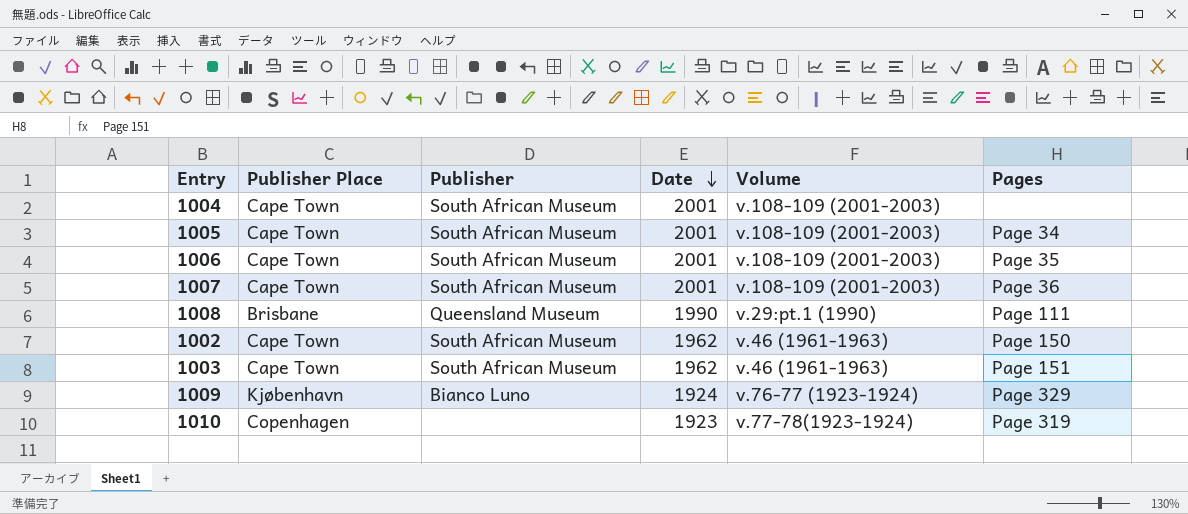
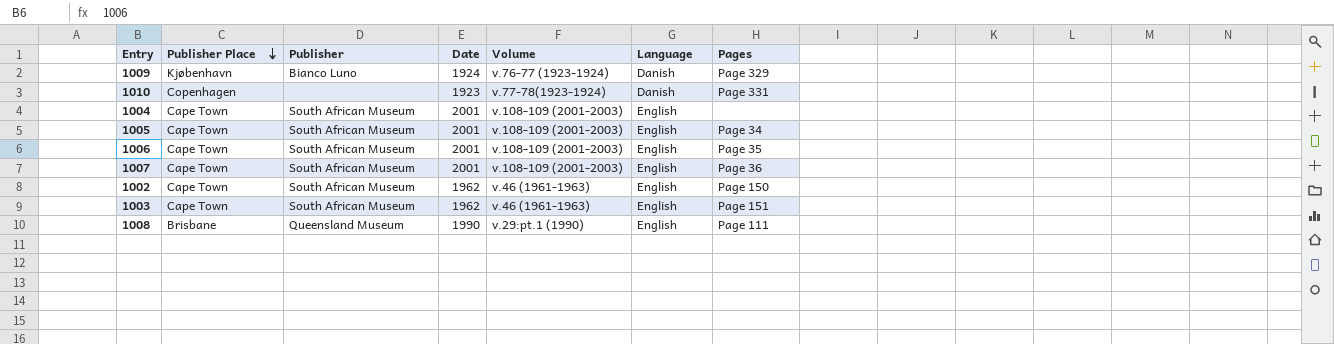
row order: Date descending -> Publisher Place descending
column Language | position: none -> 6
1010 | Pages: Page 319 -> Page 331

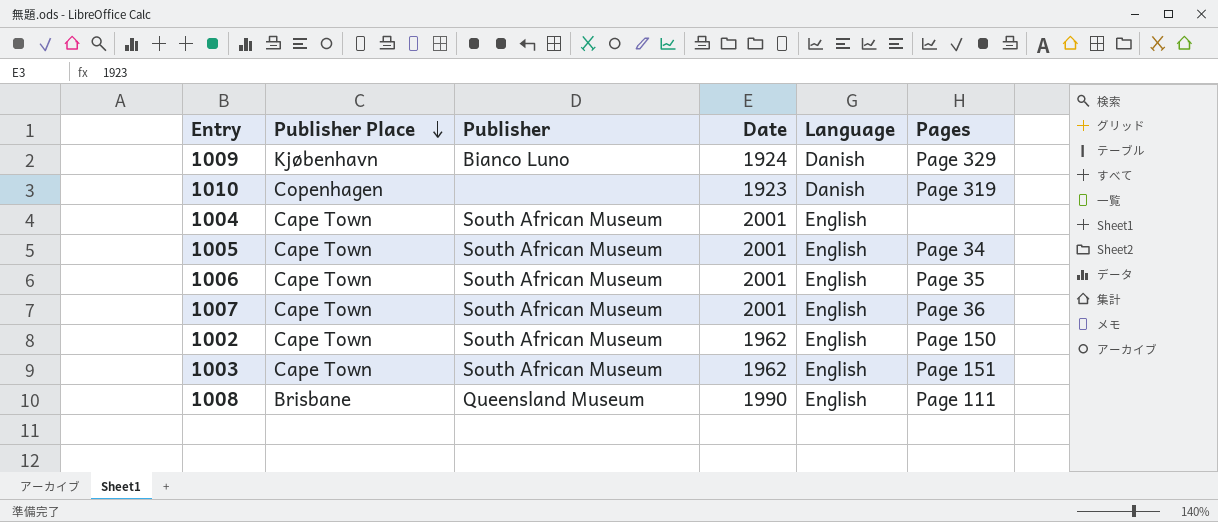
column Volume | position: 5 -> none
1010 | Pages: Page 331 -> Page 319

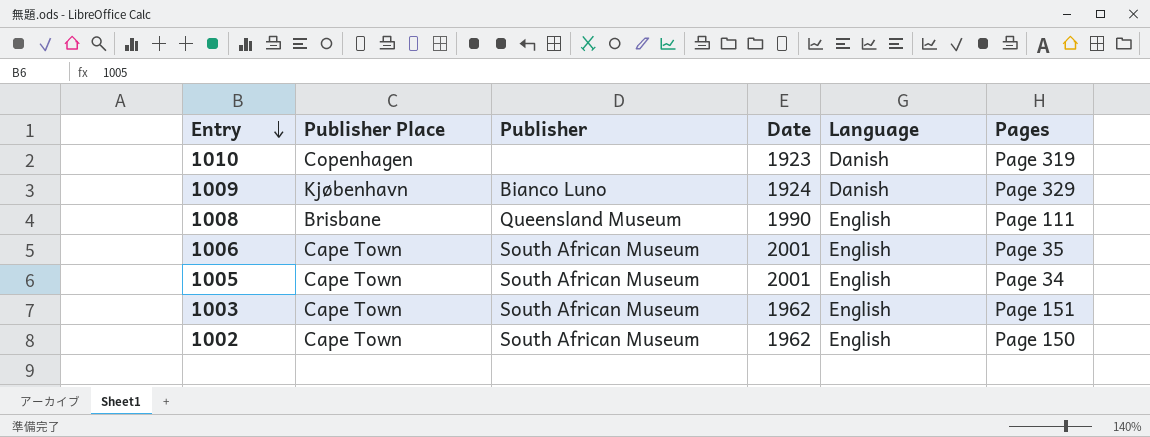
row order: Publisher Place descending -> Entry descending
row 1004: Cape Town | South African Museum | 2001 | English | none -> none
row 1007: Cape Town | South African Museum | 2001 | English | Page 36 -> none

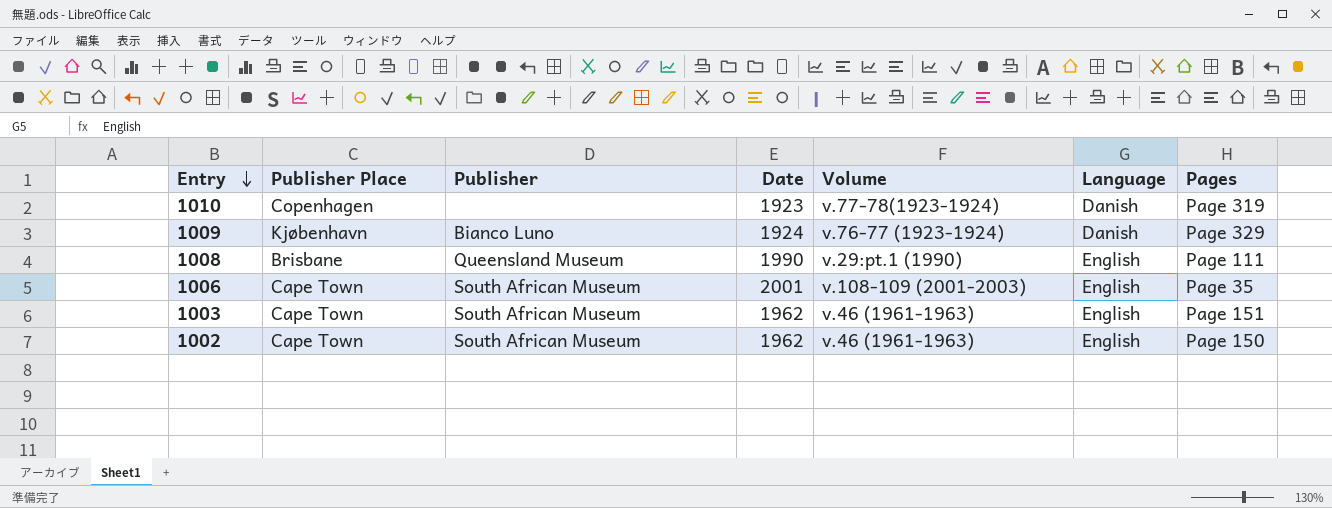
column Volume | position: none -> 5
row 1005: Cape Town | South African Museum | 2001 | English | Page 34 -> none

